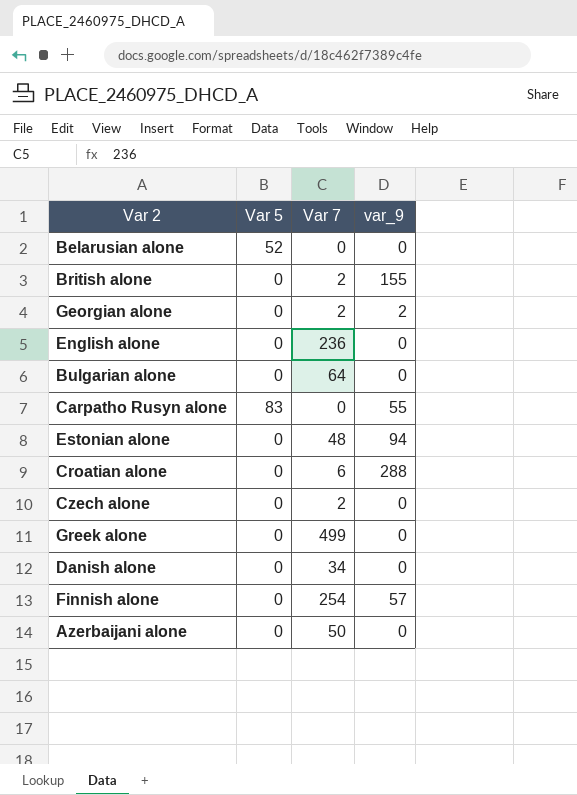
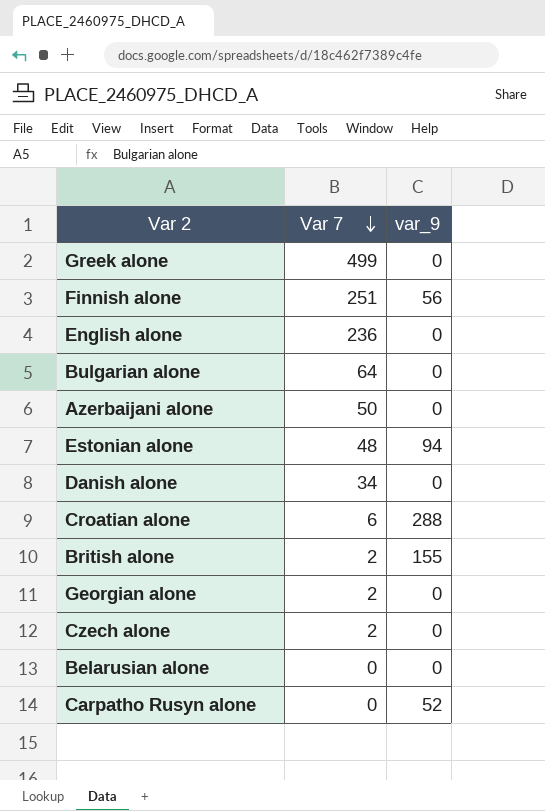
row order: none -> Var 7 descending
column Var 5 | position: 2 -> none
Finnish alone | Var 7: 254 -> 251
Finnish alone | var_9: 57 -> 56
Georgian alone | var_9: 2 -> 0
Carpatho Rusyn alone | var_9: 55 -> 52

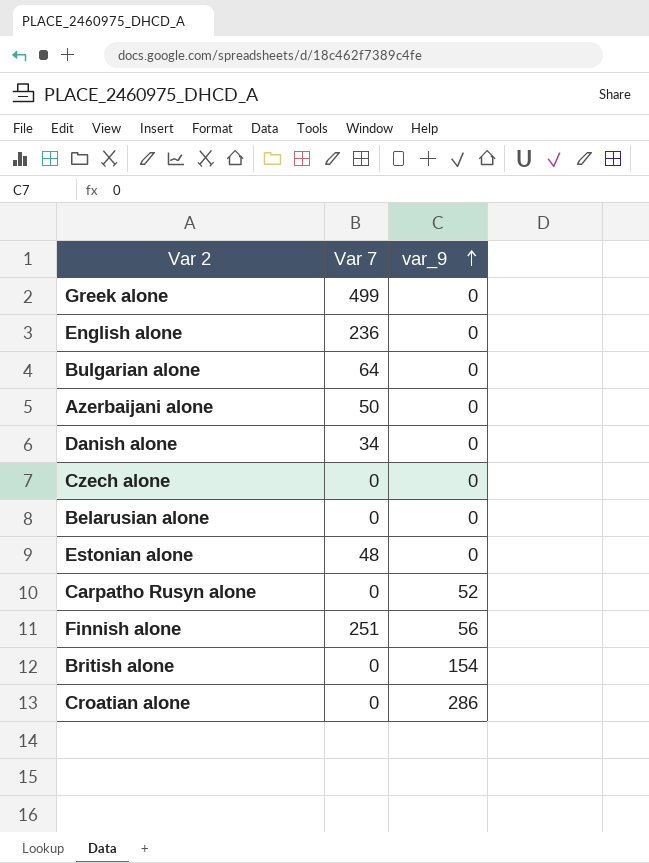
row order: Var 7 descending -> var_9 ascending
row Georgian alone: 2 | 0 -> none
Czech alone | Var 7: 2 -> 0
Estonian alone | var_9: 94 -> 0
British alone | Var 7: 2 -> 0
British alone | var_9: 155 -> 154
Croatian alone | Var 7: 6 -> 0
Croatian alone | var_9: 288 -> 286

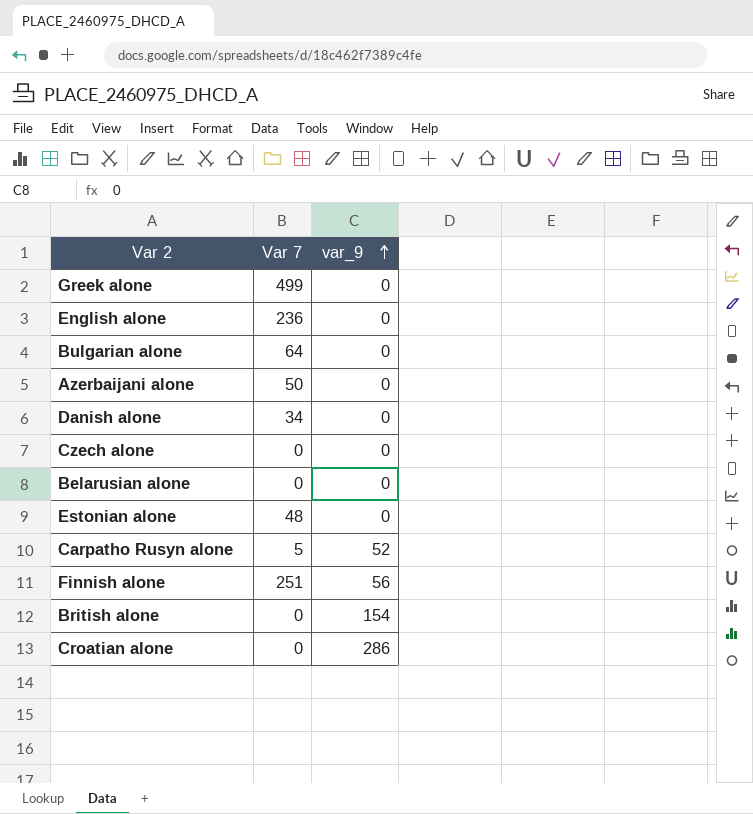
Carpatho Rusyn alone | Var 7: 0 -> 5

